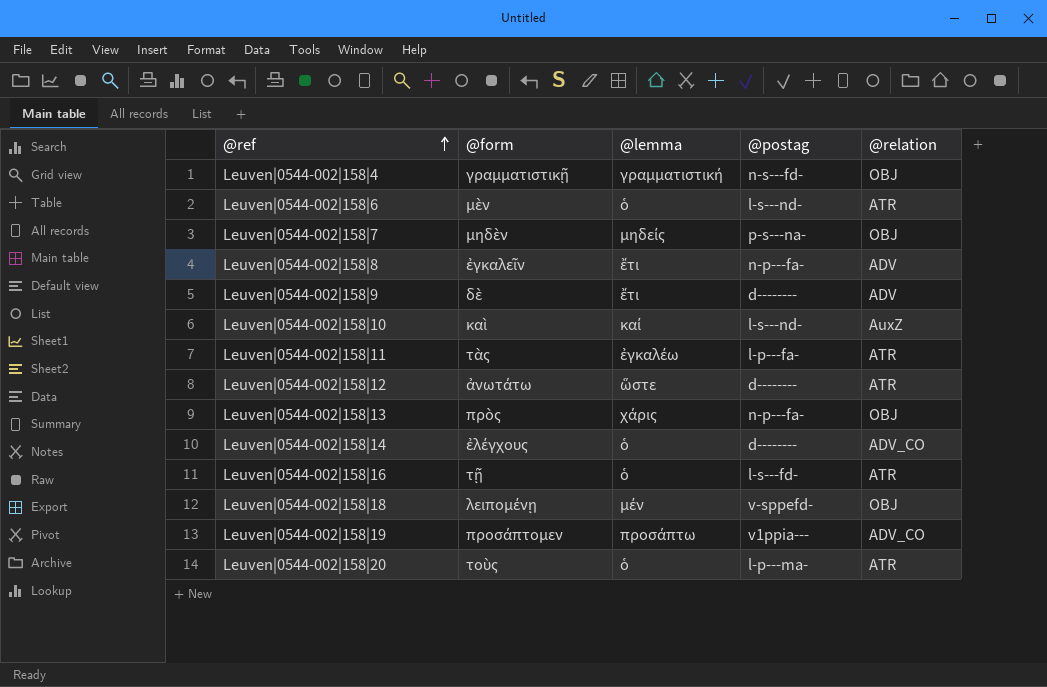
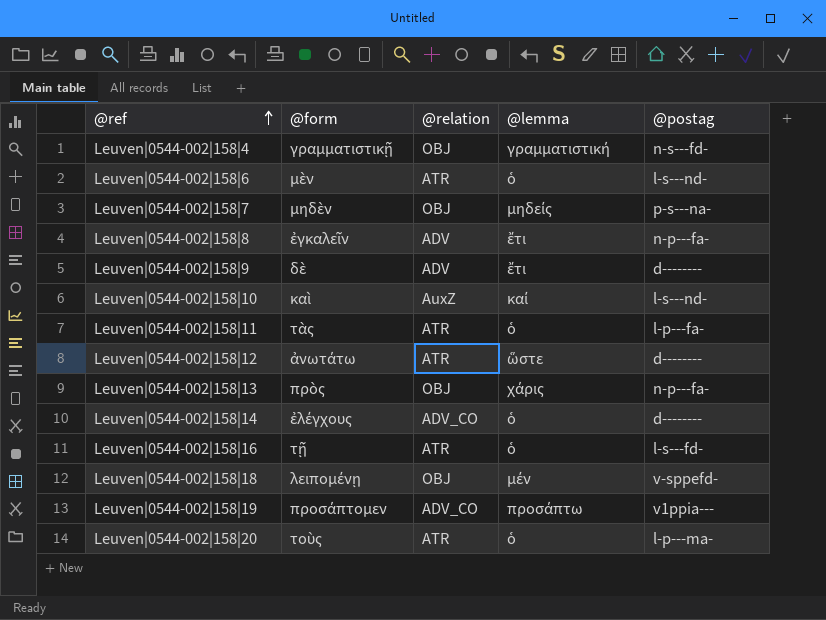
column @relation | position: 5 -> 3
Leuven|0544-002|158|11 | @lemma: ἐγκαλέω -> ὁ

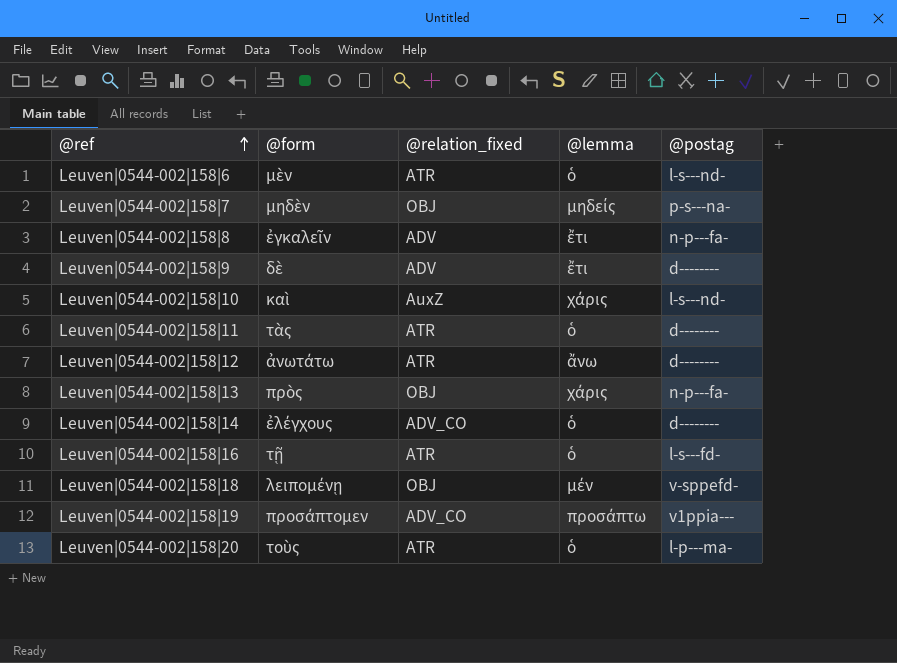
column name: @relation -> @relation_fixed
row Leuven|0544-002|158|4: γραμματιστικῇ | OBJ | γραμματιστική | n-s---fd- -> none
Leuven|0544-002|158|10 | @lemma: καί -> χάρις
Leuven|0544-002|158|11 | @postag: l-p---fa- -> d--------
Leuven|0544-002|158|12 | @lemma: ὥστε -> ἄνω

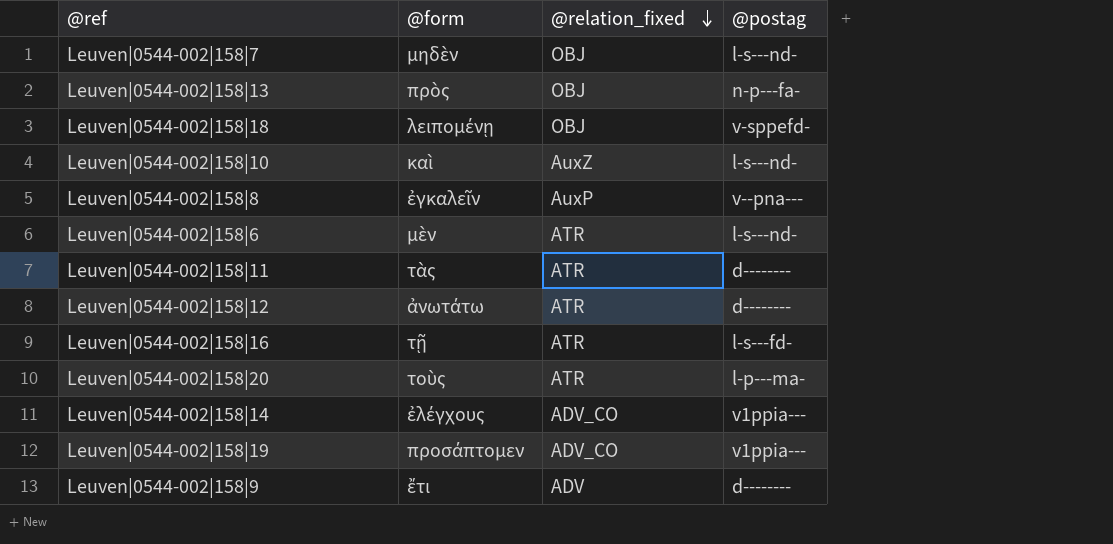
row order: @ref ascending -> @relation_fixed descending
column @lemma | position: 4 -> none
Leuven|0544-002|158|7 | @postag: p-s---na- -> l-s---nd-
Leuven|0544-002|158|8 | @relation_fixed: ADV -> AuxP
Leuven|0544-002|158|8 | @postag: n-p---fa- -> v--pna---
Leuven|0544-002|158|14 | @postag: d-------- -> v1ppia---
Leuven|0544-002|158|9 | @form: δὲ -> ἔτι

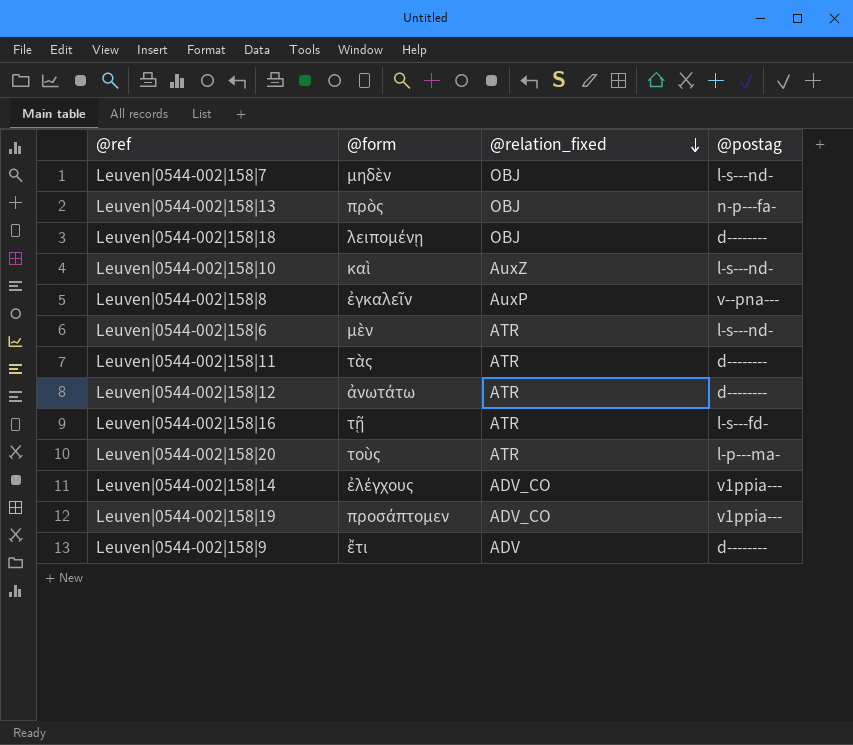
Leuven|0544-002|158|18 | @postag: v-sppefd- -> d--------

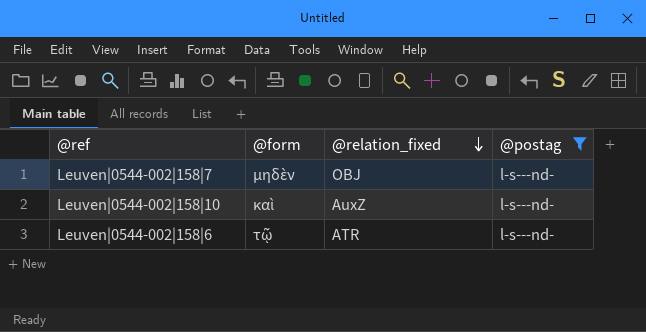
filter: none -> @postag = l-s---nd-
Leuven|0544-002|158|6 | @form: μὲν -> τῷ

